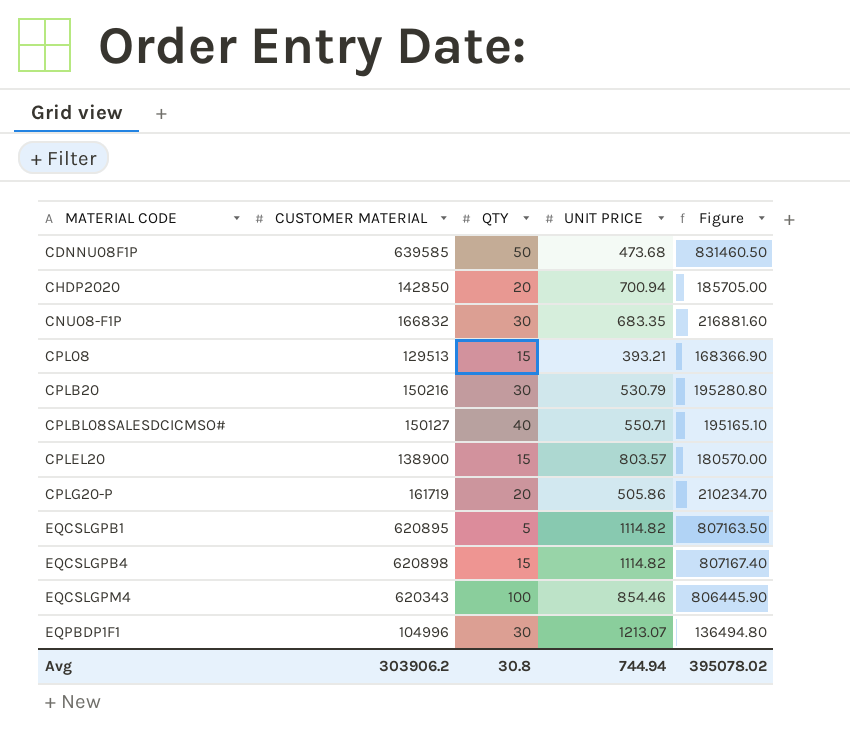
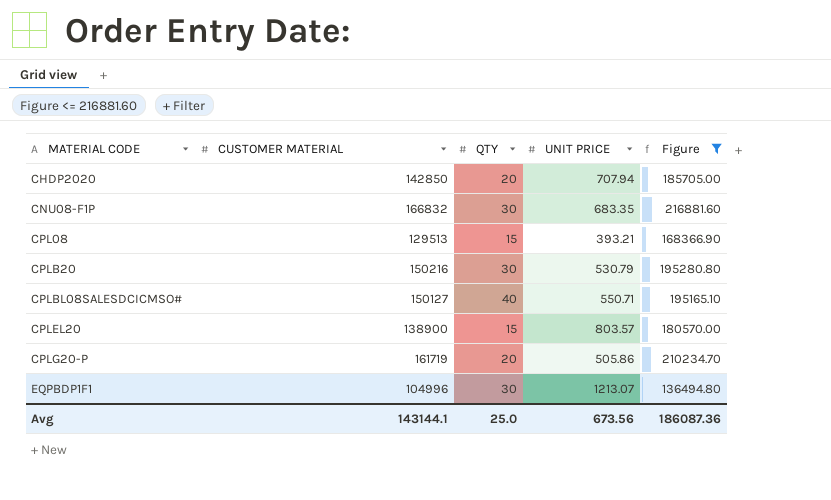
filter: none -> Figure <= 216881.60
CHDP2020 | UNIT PRICE: 700.94 -> 707.94
Avg | CUSTOMER MATERIAL: 303906.2 -> 143144.1
Avg | QTY: 30.8 -> 25.0
Avg | UNIT PRICE: 744.94 -> 673.56
Avg | Figure: 395078.02 -> 186087.36

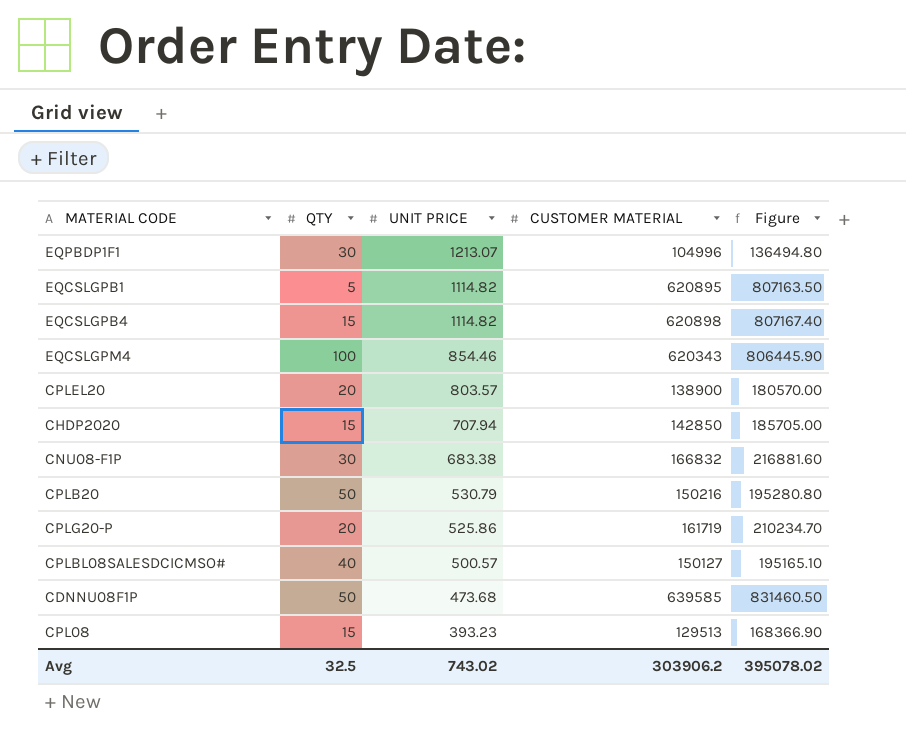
filter: Figure <= 216881.60 -> none
row order: MATERIAL CODE ascending -> UNIT PRICE descending
column CUSTOMER MATERIAL | position: 2 -> 4
CPLEL20 | QTY: 15 -> 20
CHDP2020 | QTY: 20 -> 15
CNU08-F1P | UNIT PRICE: 683.35 -> 683.38
CPLB20 | QTY: 30 -> 50
CPLG20-P | UNIT PRICE: 505.86 -> 525.86
CPLBL08SALESDCICMSO# | UNIT PRICE: 550.71 -> 500.57
CPL08 | UNIT PRICE: 393.21 -> 393.23
Avg | QTY: 25.0 -> 32.5
Avg | UNIT PRICE: 673.56 -> 743.02
Avg | CUSTOMER MATERIAL: 143144.1 -> 303906.2
Avg | Figure: 186087.36 -> 395078.02

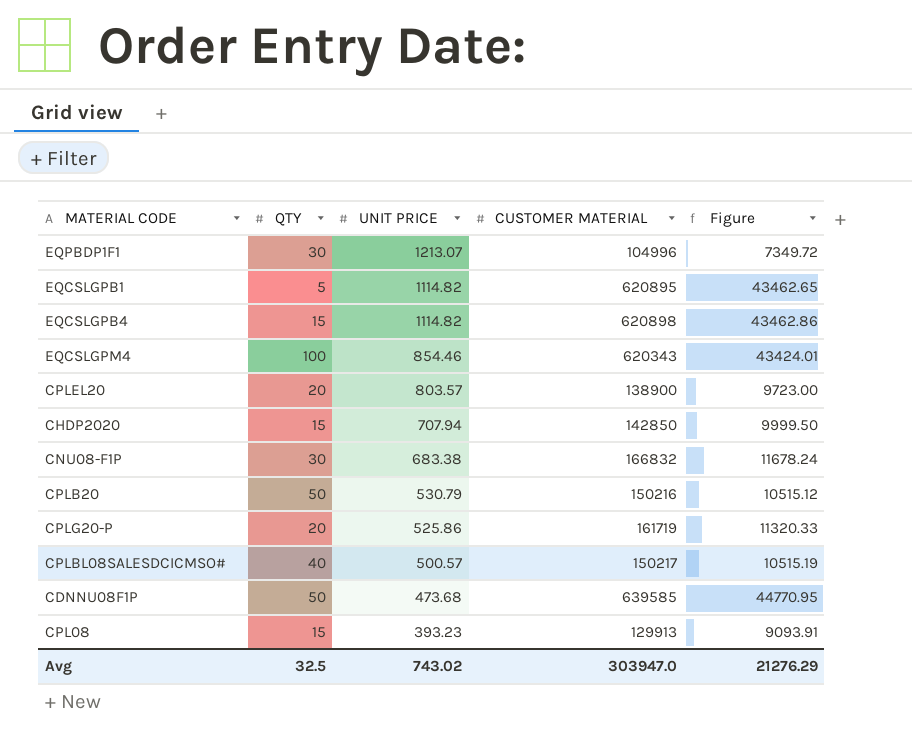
column Figure | formula: [CUSTOMER MATERIAL] * 1.3 -> [CUSTOMER MATERIAL] * 0.07
CPLBL08SALESDCICMSO# | CUSTOMER MATERIAL: 150127 -> 150217
CPL08 | CUSTOMER MATERIAL: 129513 -> 129913
Avg | CUSTOMER MATERIAL: 303906.2 -> 303947.0
Avg | Figure: 395078.02 -> 21276.29

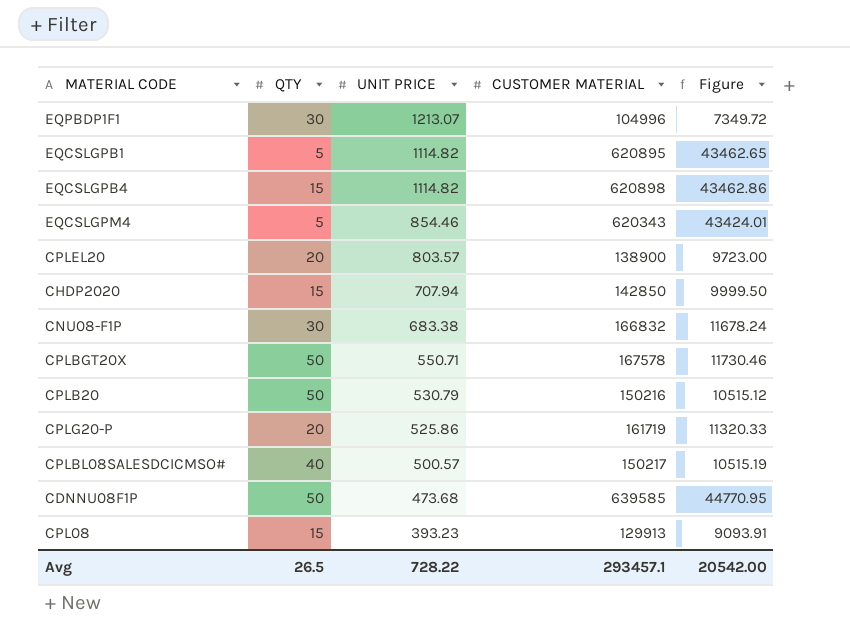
EQCSLGPM4 | QTY: 100 -> 5
row CPLBGT20X: none -> 50 | 550.71 | 167578 | 11730.46
Avg | QTY: 32.5 -> 26.5
Avg | UNIT PRICE: 743.02 -> 728.22
Avg | CUSTOMER MATERIAL: 303947.0 -> 293457.1
Avg | Figure: 21276.29 -> 20542.00

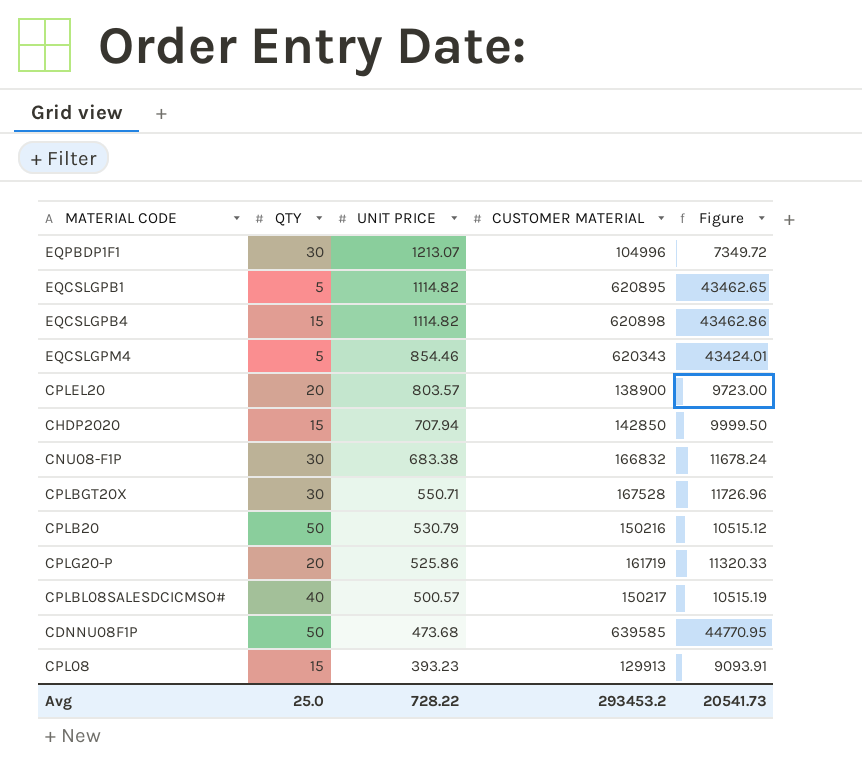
CPLBGT20X | QTY: 50 -> 30
CPLBGT20X | CUSTOMER MATERIAL: 167578 -> 167528
CPLBGT20X | Figure: 11730.46 -> 11726.96
Avg | QTY: 26.5 -> 25.0
Avg | CUSTOMER MATERIAL: 293457.1 -> 293453.2
Avg | Figure: 20542.00 -> 20541.73

